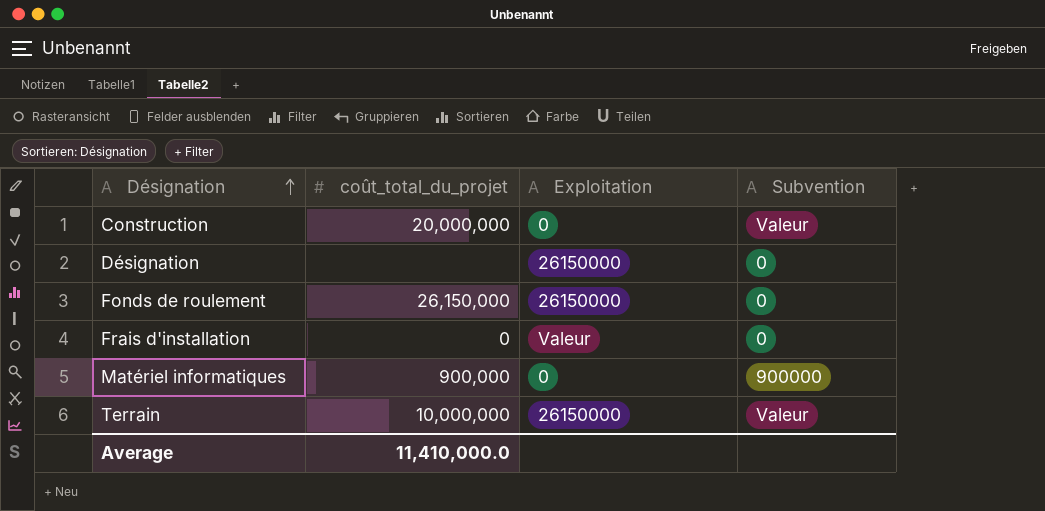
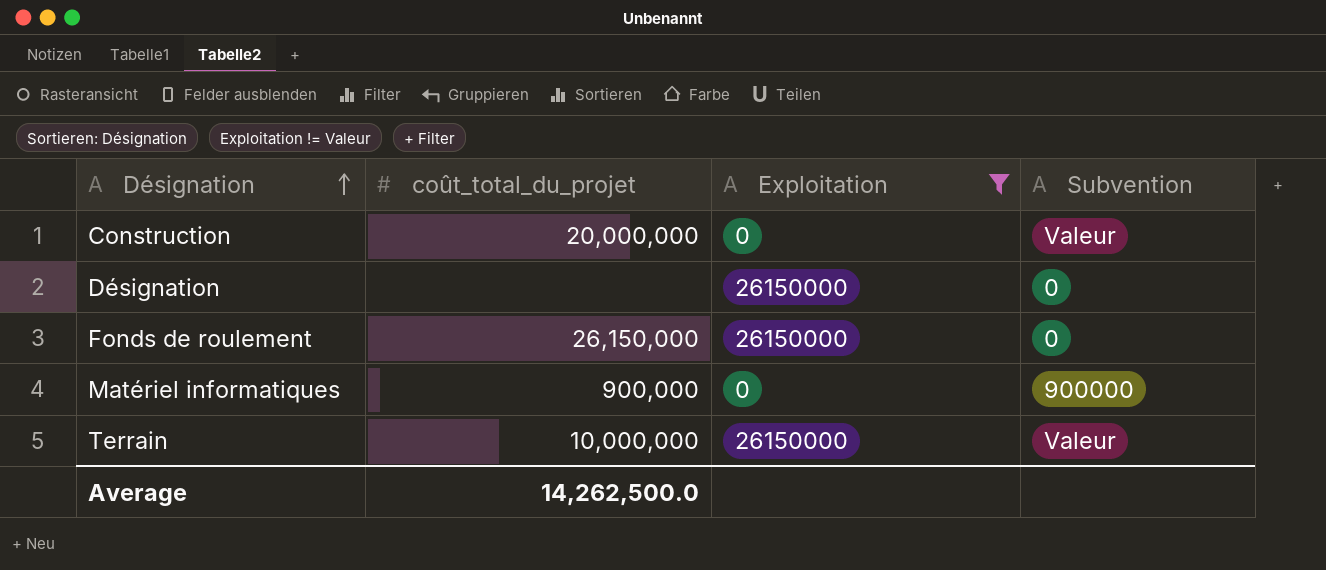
filter: none -> Exploitation != Valeur
Average | coût_total_du_projet: 11,410,000.0 -> 14,262,500.0

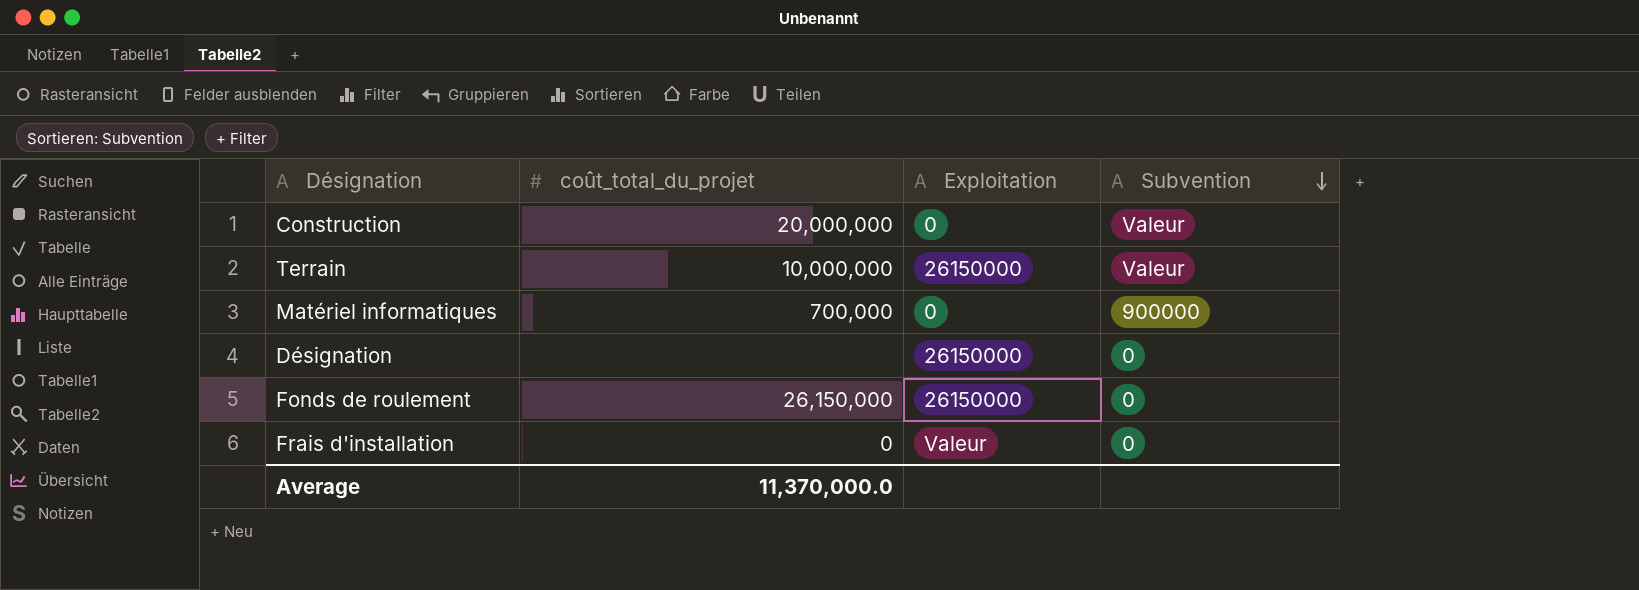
filter: Exploitation != Valeur -> none
row order: Désignation ascending -> Subvention descending
Matériel informatiques | coût_total_du_projet: 900,000 -> 700,000
Average | coût_total_du_projet: 14,262,500.0 -> 11,370,000.0

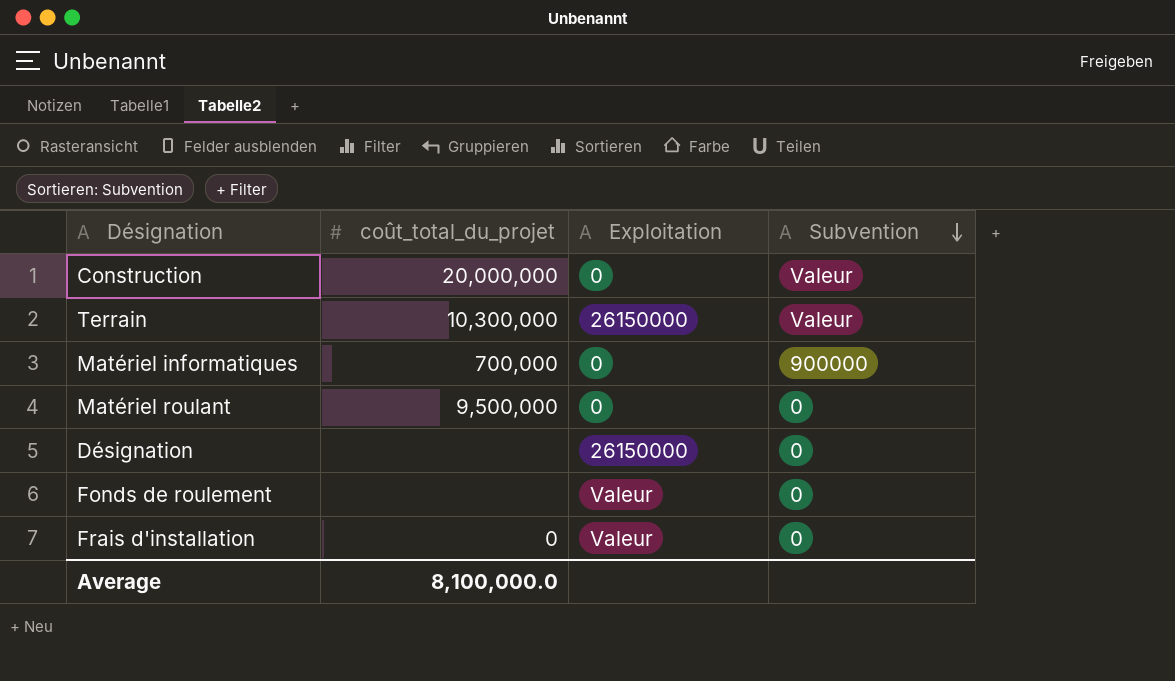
Terrain | coût_total_du_projet: 10,000,000 -> 10,300,000
row Matériel roulant: none -> 9,500,000 | 0 | 0
Fonds de roulement | coût_total_du_projet: 26,150,000 -> none
Fonds de roulement | Exploitation: 26150000 -> Valeur
Average | coût_total_du_projet: 11,370,000.0 -> 8,100,000.0

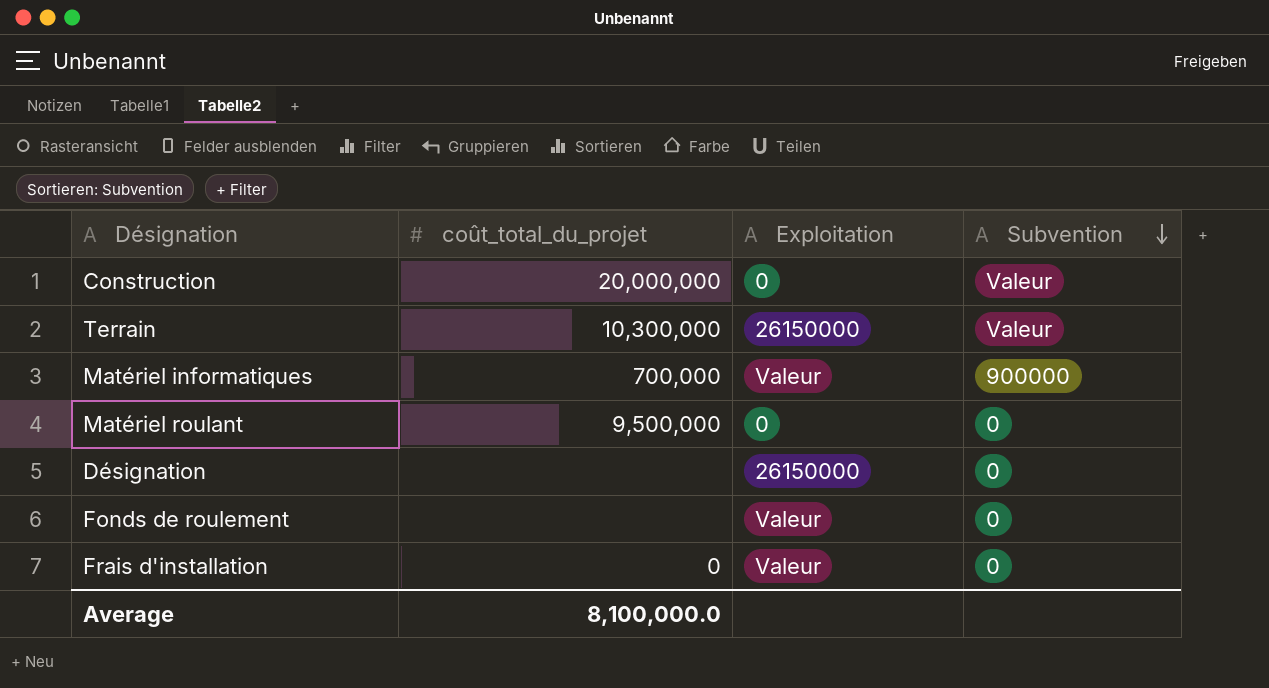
Matériel informatiques | Exploitation: 0 -> Valeur

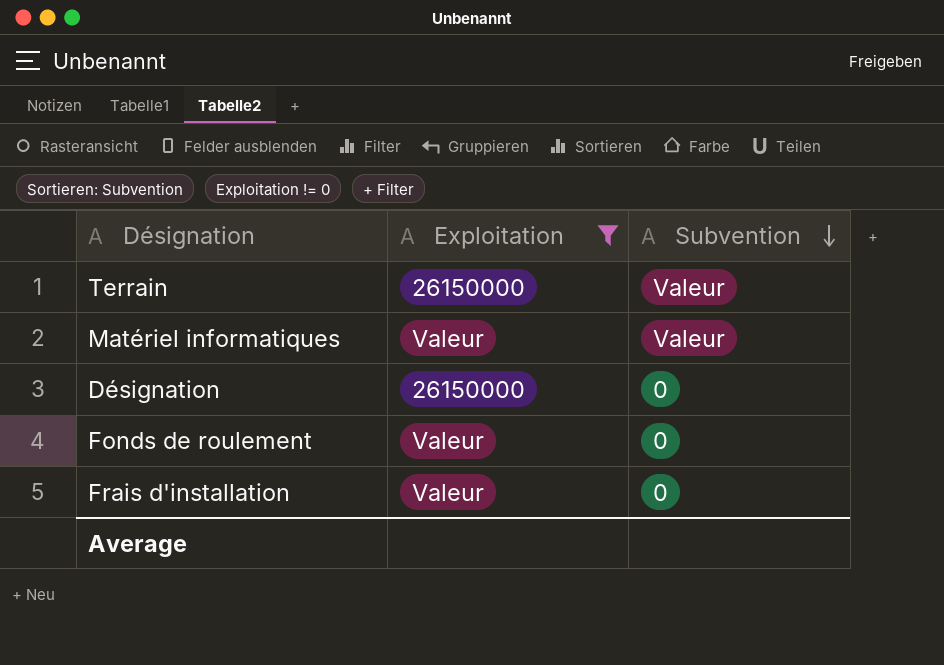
filter: none -> Exploitation != 0
column coût_total_du_projet | position: 2 -> none
Matériel informatiques | Subvention: 900000 -> Valeur

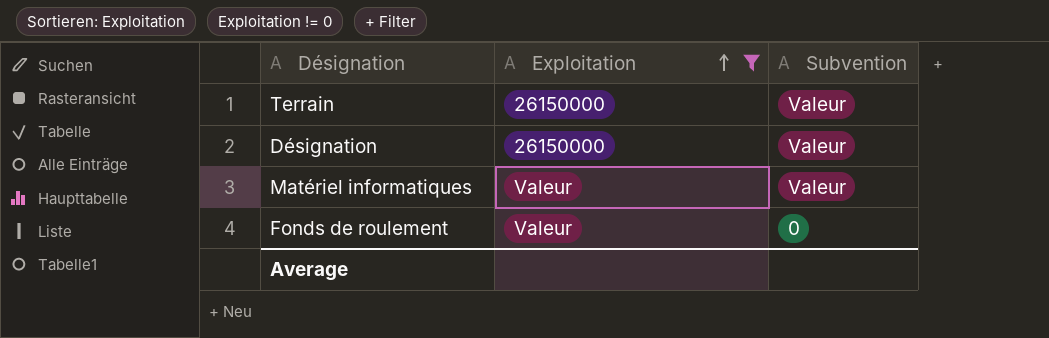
row order: Subvention descending -> Exploitation ascending
row Frais d'installation: Valeur | 0 -> none
Désignation | Subvention: 0 -> Valeur

